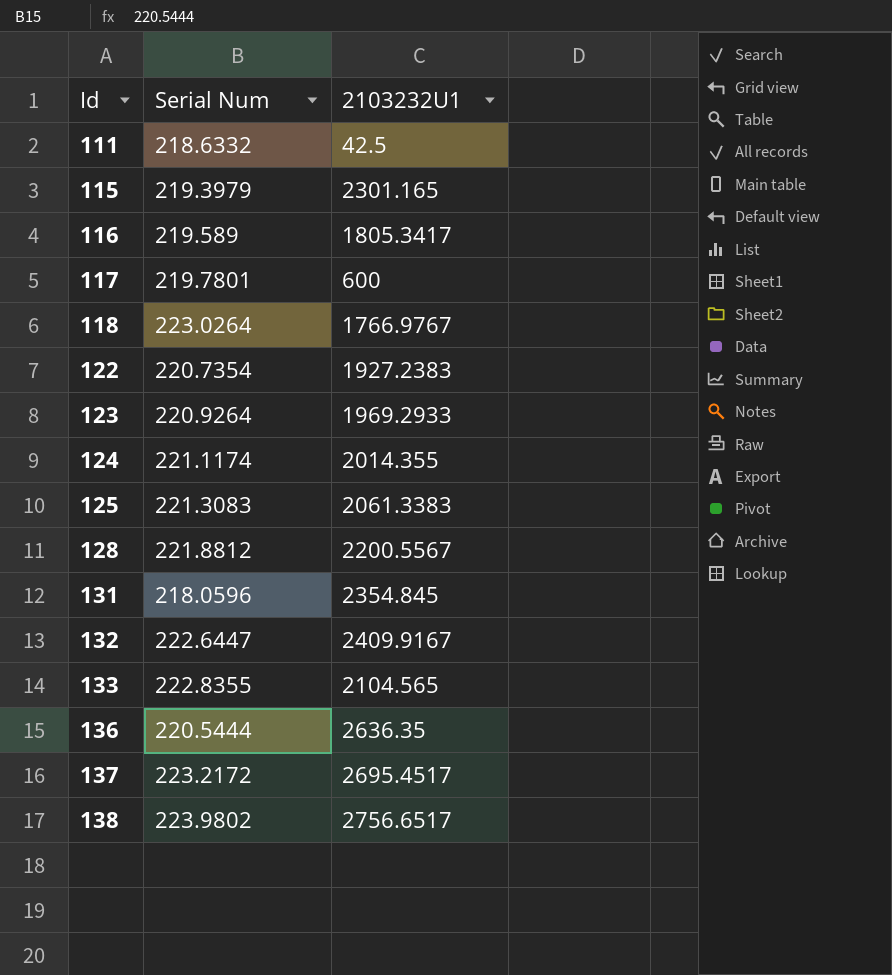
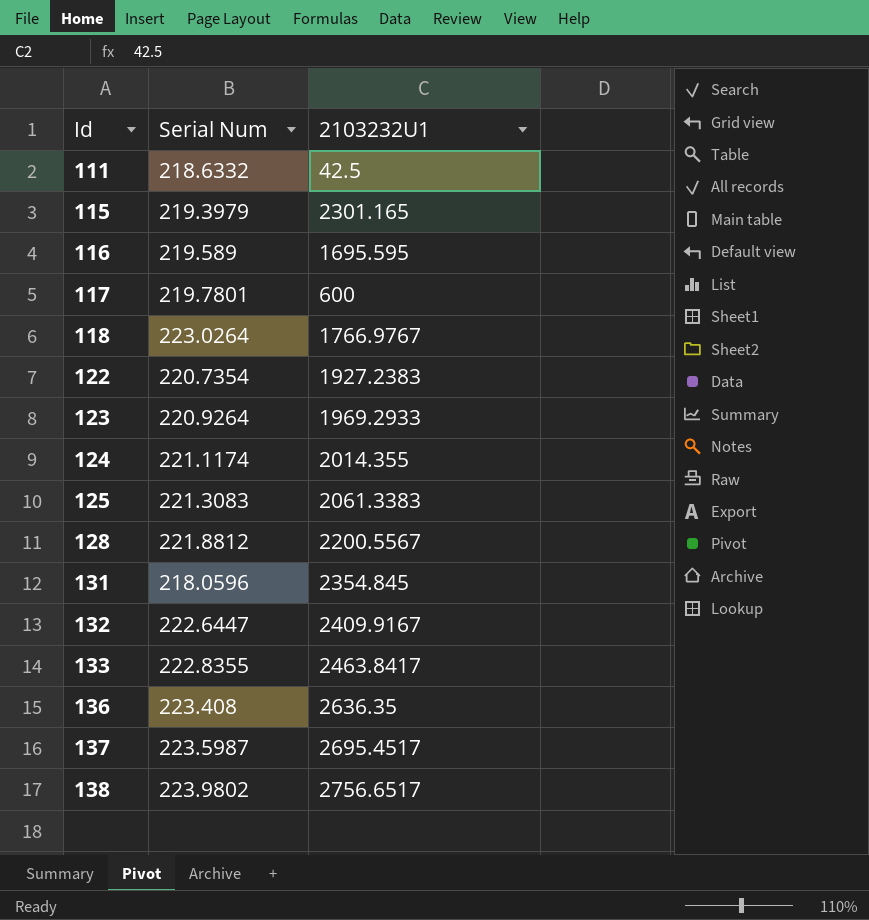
116 | 2103232U1: 1805.3417 -> 1695.595
133 | 2103232U1: 2104.565 -> 2463.8417
136 | Serial Num: 220.5444 -> 223.408
137 | Serial Num: 223.2172 -> 223.5987

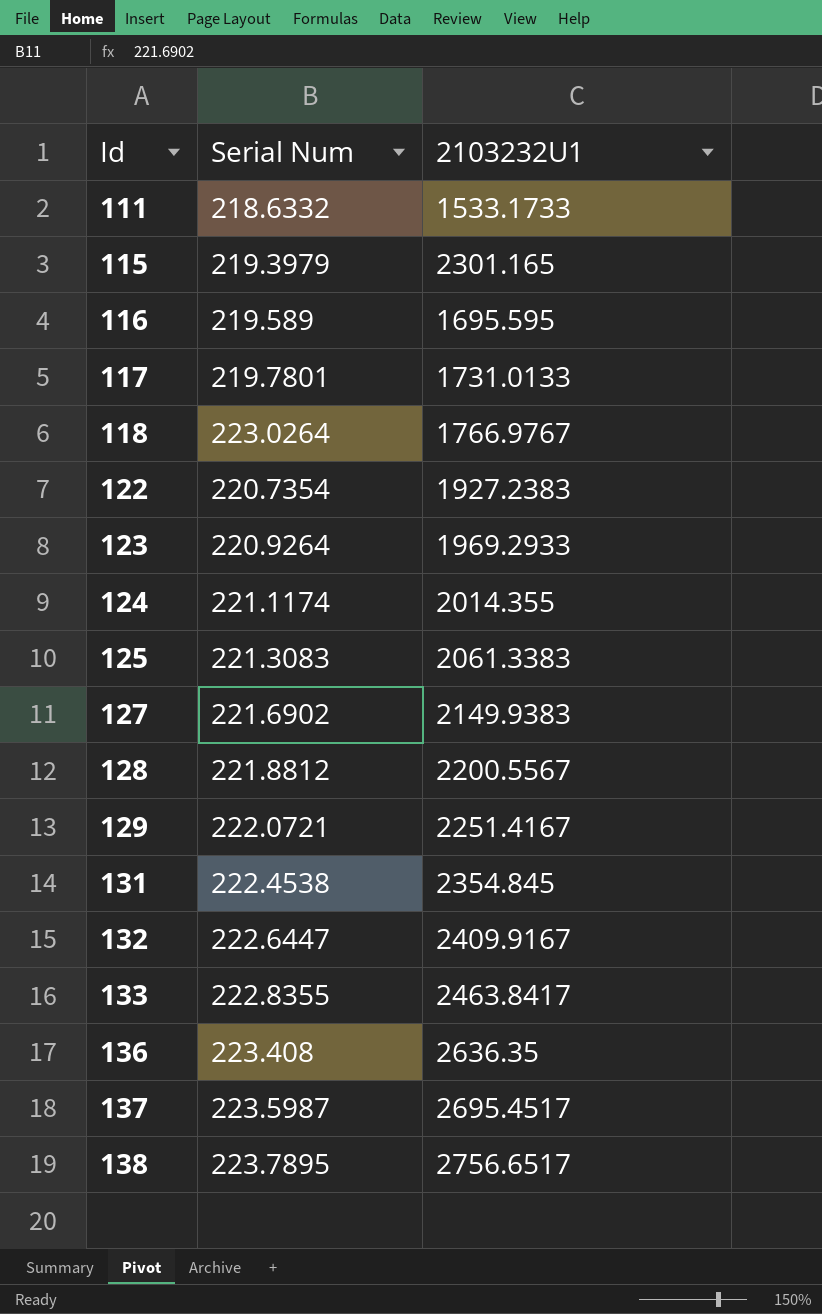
111 | 2103232U1: 42.5 -> 1533.1733
117 | 2103232U1: 600 -> 1731.0133
row 127: none -> 221.6902 | 2149.9383
row 129: none -> 222.0721 | 2251.4167
131 | Serial Num: 218.0596 -> 222.4538
138 | Serial Num: 223.9802 -> 223.7895

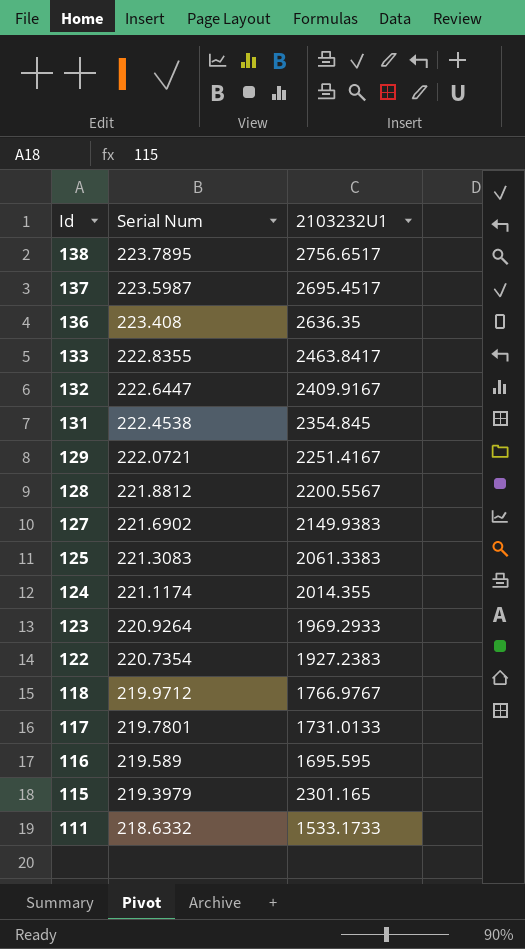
row order: Id ascending -> Id descending
118 | Serial Num: 223.0264 -> 219.9712

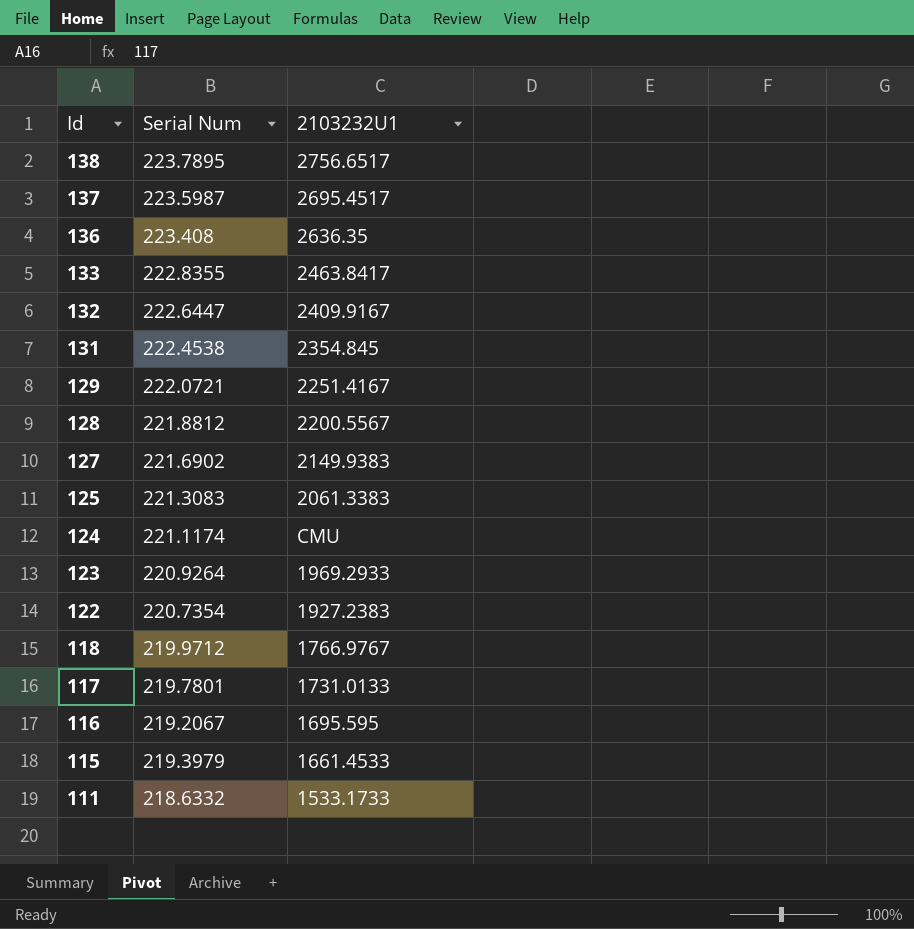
124 | 2103232U1: 2014.355 -> CMU
116 | Serial Num: 219.589 -> 219.2067
115 | 2103232U1: 2301.165 -> 1661.4533

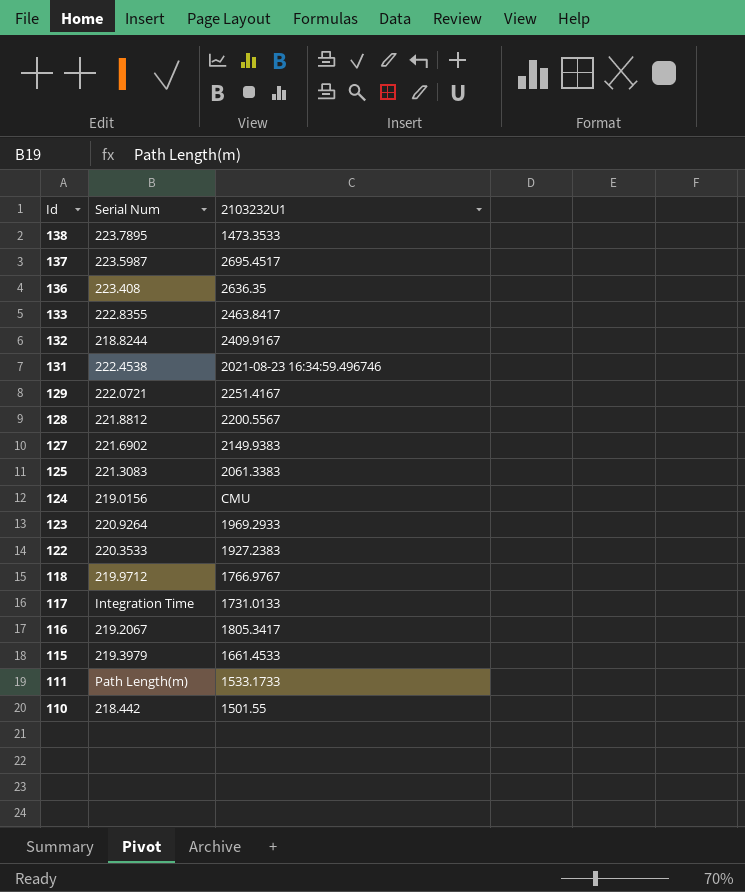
138 | 2103232U1: 2756.6517 -> 1473.3533
132 | Serial Num: 222.6447 -> 218.8244
131 | 2103232U1: 2354.845 -> 2021-08-23 16:34:59.496746
124 | Serial Num: 221.1174 -> 219.0156
122 | Serial Num: 220.7354 -> 220.3533
117 | Serial Num: 219.7801 -> Integration Time
116 | 2103232U1: 1695.595 -> 1805.3417
111 | Serial Num: 218.6332 -> Path Length(m)
row 110: none -> 218.442 | 1501.55

